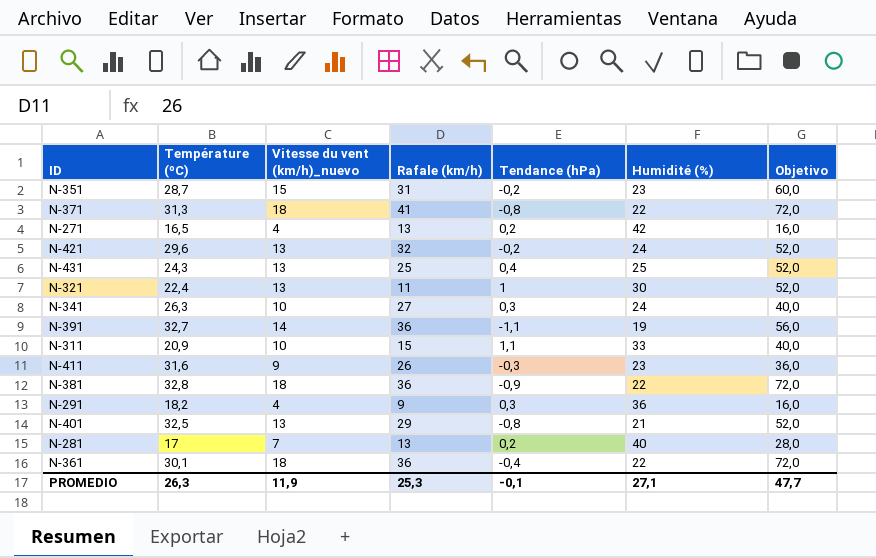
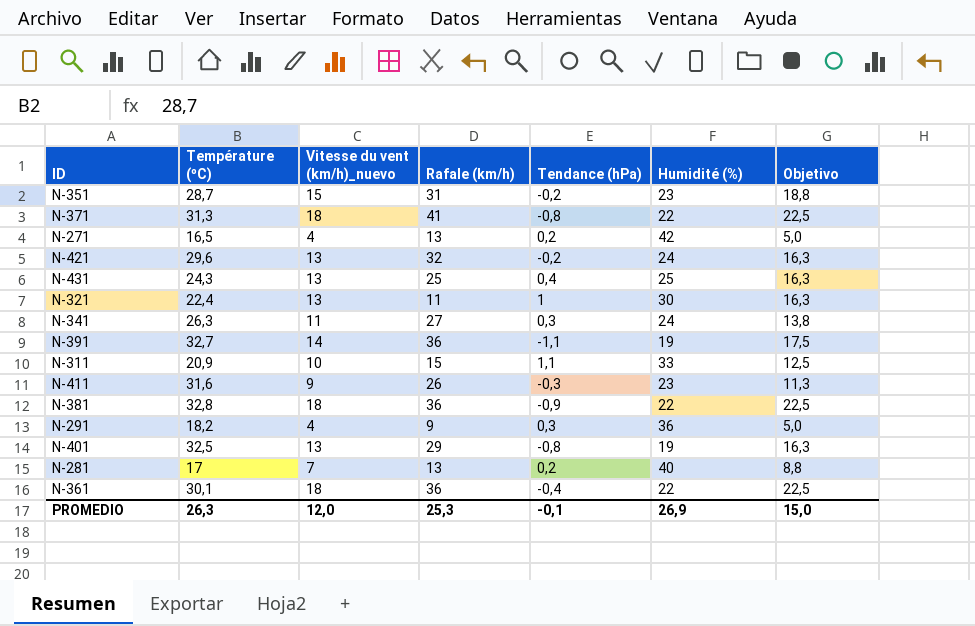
column Objetivo | formula: [Vitesse du vent (km/h)_nuevo] * 4 -> [Vitesse du vent (km/h)_nuevo] * 1,25
N-341 | Vitesse du vent (km/h)_nuevo: 10 -> 11
N-401 | Humidité (%): 21 -> 19
PROMEDIO | Vitesse du vent (km/h)_nuevo: 11,9 -> 12,0
PROMEDIO | Humidité (%): 27,1 -> 26,9
PROMEDIO | Objetivo: 47,7 -> 15,0

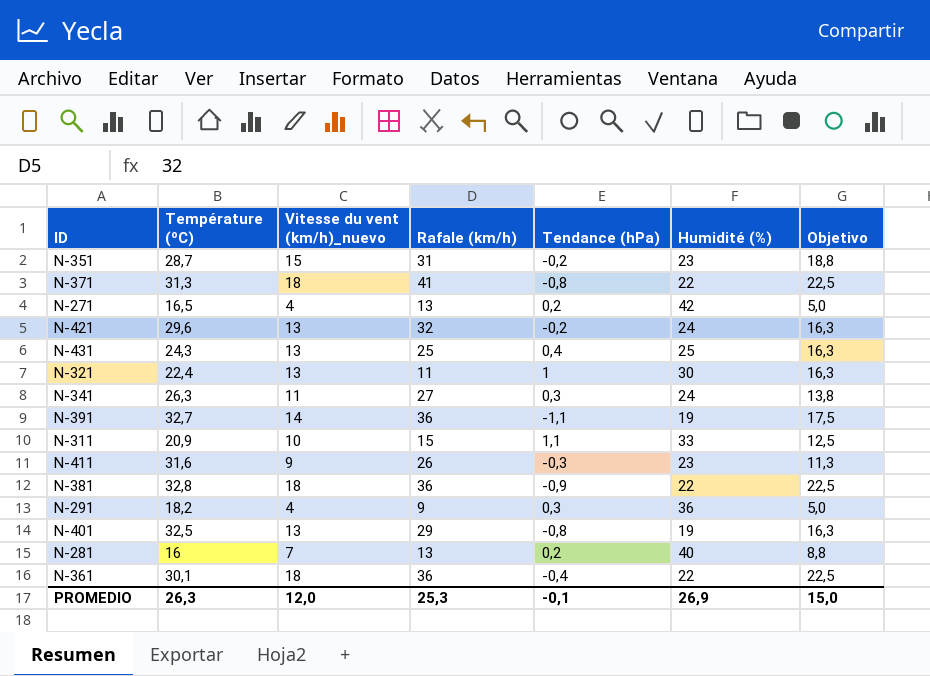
N-281 | Température (ºC): 17 -> 16

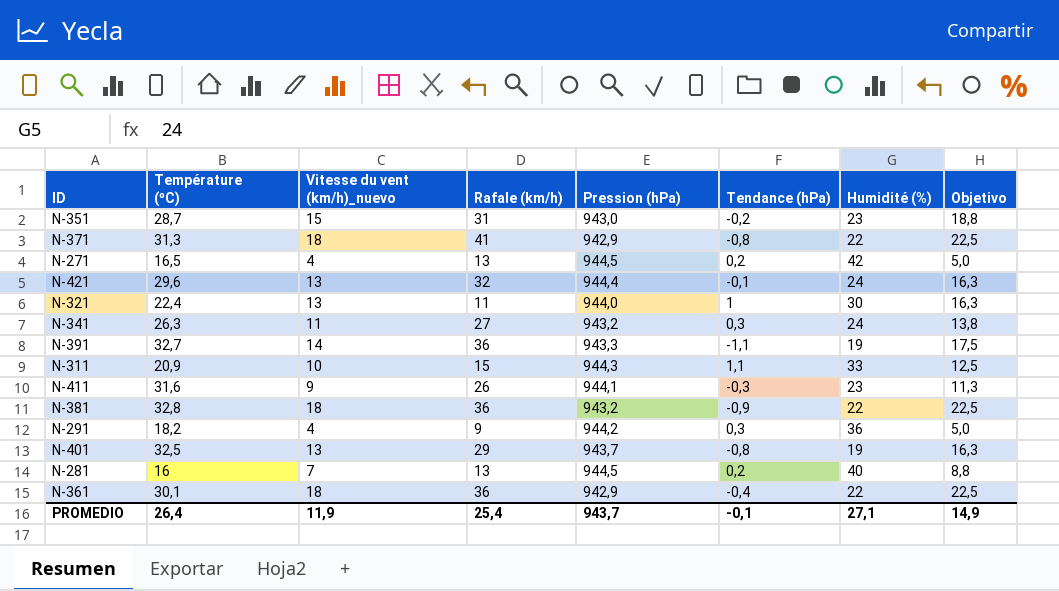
column Pression (hPa) | position: none -> 5
row N-431: 24,3 | 13 | 25 | 0,4 | 25 | 16,3 -> none
N-421 | Tendance (hPa): -0,2 -> -0,1
PROMEDIO | Température (ºC): 26,3 -> 26,4
PROMEDIO | Vitesse du vent (km/h)_nuevo: 12,0 -> 11,9
PROMEDIO | Rafale (km/h): 25,3 -> 25,4
PROMEDIO | Humidité (%): 26,9 -> 27,1
PROMEDIO | Objetivo: 15,0 -> 14,9

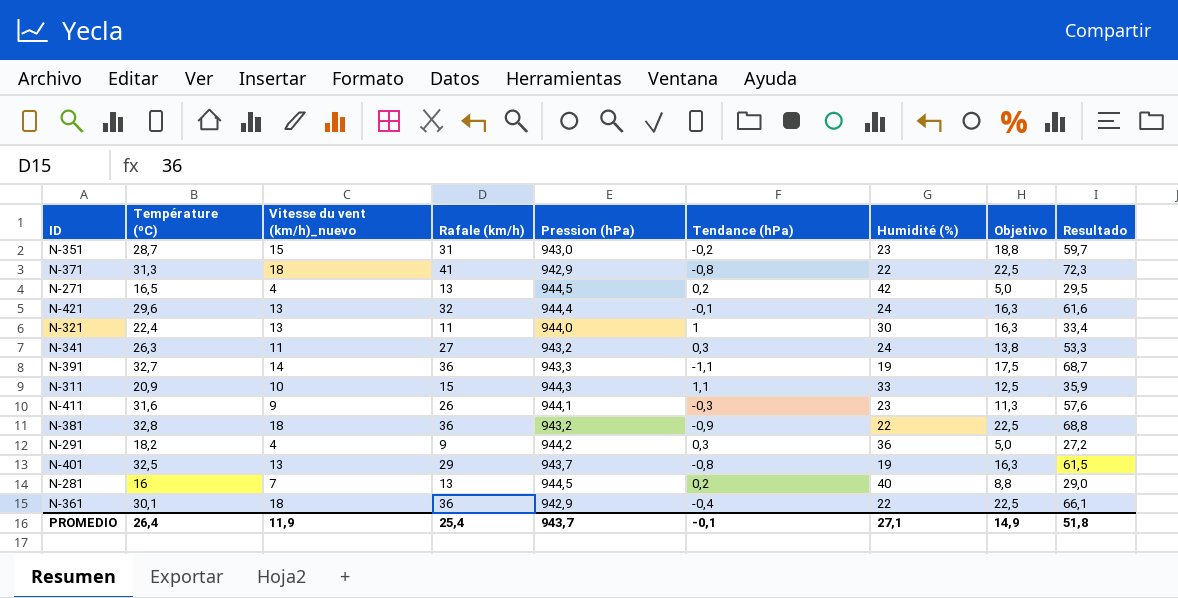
column Resultado | formula: none -> [Température (ºC)] + [Rafale (km/h)]

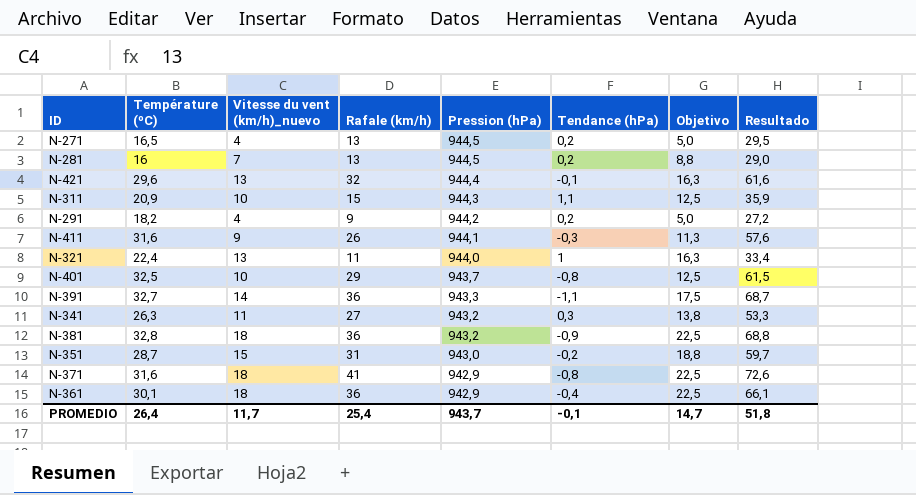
row order: none -> Pression (hPa) descending
column Humidité (%) | position: 7 -> none
N-291 | Tendance (hPa): 0,3 -> 0,2
N-401 | Vitesse du vent (km/h)_nuevo: 13 -> 10
N-401 | Objetivo: 16,3 -> 12,5
N-371 | Température (ºC): 31,3 -> 31,6
N-371 | Resultado: 72,3 -> 72,6
PROMEDIO | Vitesse du vent (km/h)_nuevo: 11,9 -> 11,7
PROMEDIO | Objetivo: 14,9 -> 14,7

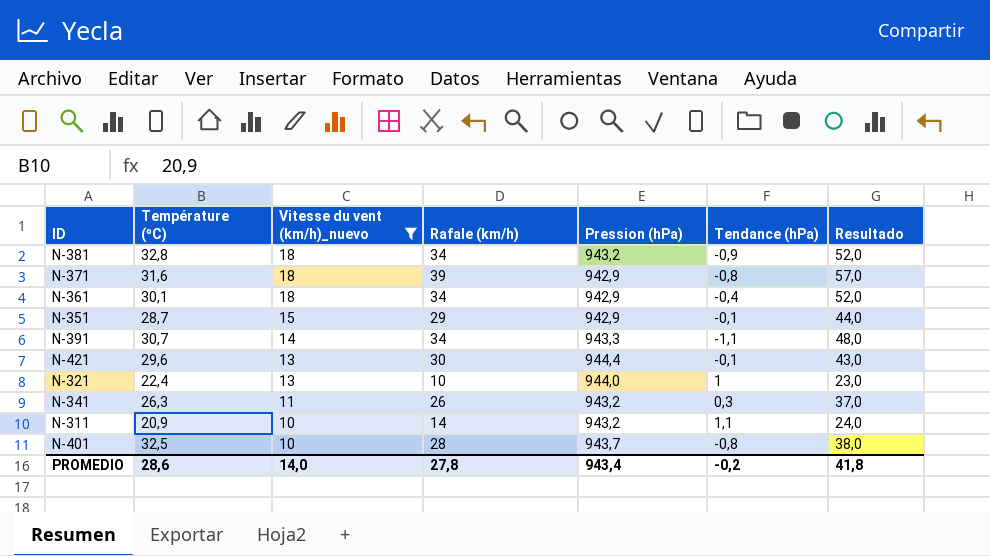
filter: none -> Vitesse du vent (km/h)_nuevo >= 10
row order: Pression (hPa) descending -> Vitesse du vent (km/h)_nuevo descending
column Objetivo | formula: [Vitesse du vent (km/h)_nuevo] * 1,25 -> none
column Resultado | formula: [Température (ºC)] + [Rafale (km/h)] -> [Vitesse du vent (km/h)_nuevo] + [Rafale (km/h)]
N-381 | Rafale (km/h): 36 -> 34
N-371 | Rafale (km/h): 41 -> 39
N-361 | Rafale (km/h): 36 -> 34
N-351 | Rafale (km/h): 31 -> 29
N-351 | Pression (hPa): 943,0 -> 942,9
N-351 | Tendance (hPa): -0,2 -> -0,1
N-391 | Température (ºC): 32,7 -> 30,7
N-391 | Rafale (km/h): 36 -> 34
N-421 | Rafale (km/h): 32 -> 30
N-321 | Rafale (km/h): 11 -> 10
N-341 | Rafale (km/h): 27 -> 26
N-311 | Rafale (km/h): 15 -> 14
N-311 | Pression (hPa): 944,3 -> 943,2
N-401 | Rafale (km/h): 29 -> 28
PROMEDIO | Température (ºC): 26,4 -> 28,6
PROMEDIO | Vitesse du vent (km/h)_nuevo: 11,7 -> 14,0
PROMEDIO | Rafale (km/h): 25,4 -> 27,8
PROMEDIO | Pression (hPa): 943,7 -> 943,4
PROMEDIO | Tendance (hPa): -0,1 -> -0,2
PROMEDIO | Resultado: 51,8 -> 41,8

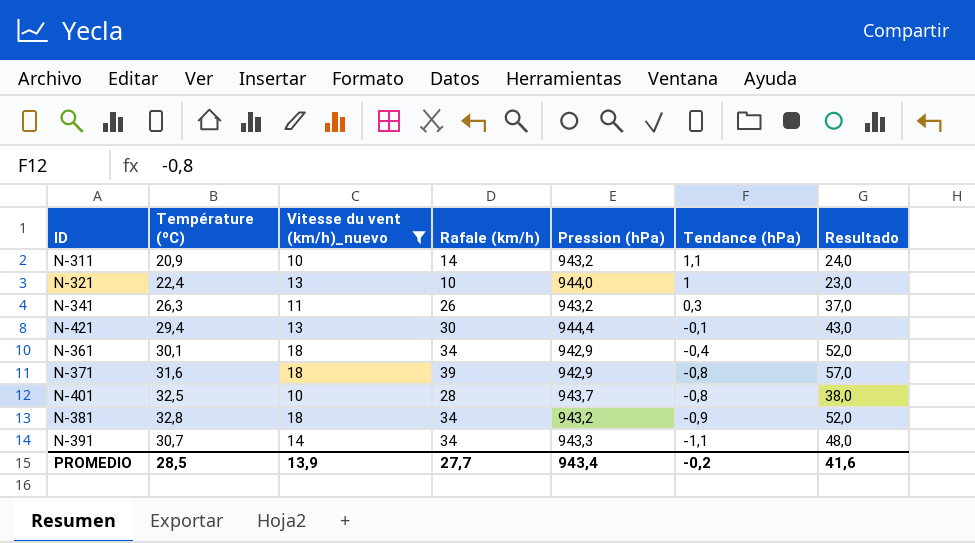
row order: Vitesse du vent (km/h)_nuevo descending -> Tendance (hPa) descending
row N-351: 28,7 | 15 | 29 | 942,9 | -0,1 | 44,0 -> none
N-421 | Température (ºC): 29,6 -> 29,4
PROMEDIO | Température (ºC): 28,6 -> 28,5
PROMEDIO | Vitesse du vent (km/h)_nuevo: 14,0 -> 13,9
PROMEDIO | Rafale (km/h): 27,8 -> 27,7
PROMEDIO | Resultado: 41,8 -> 41,6

